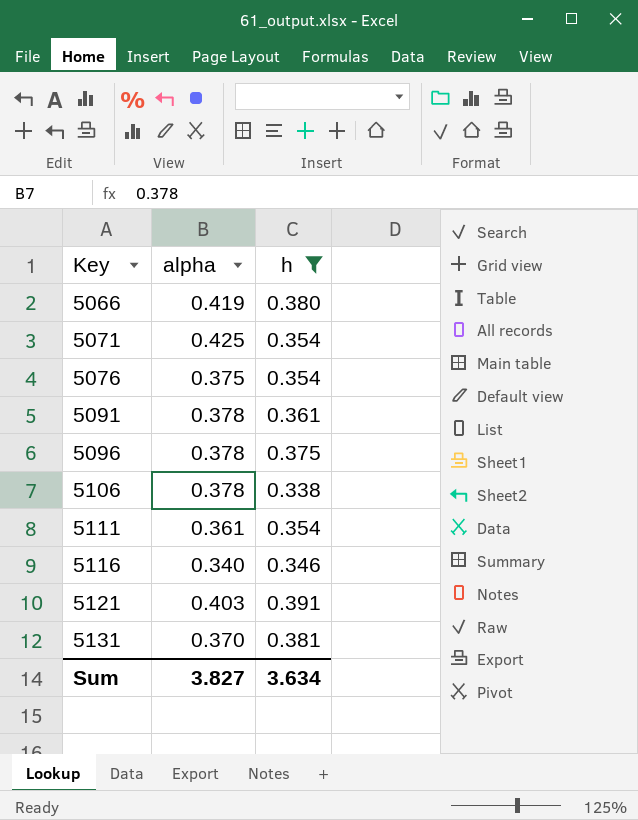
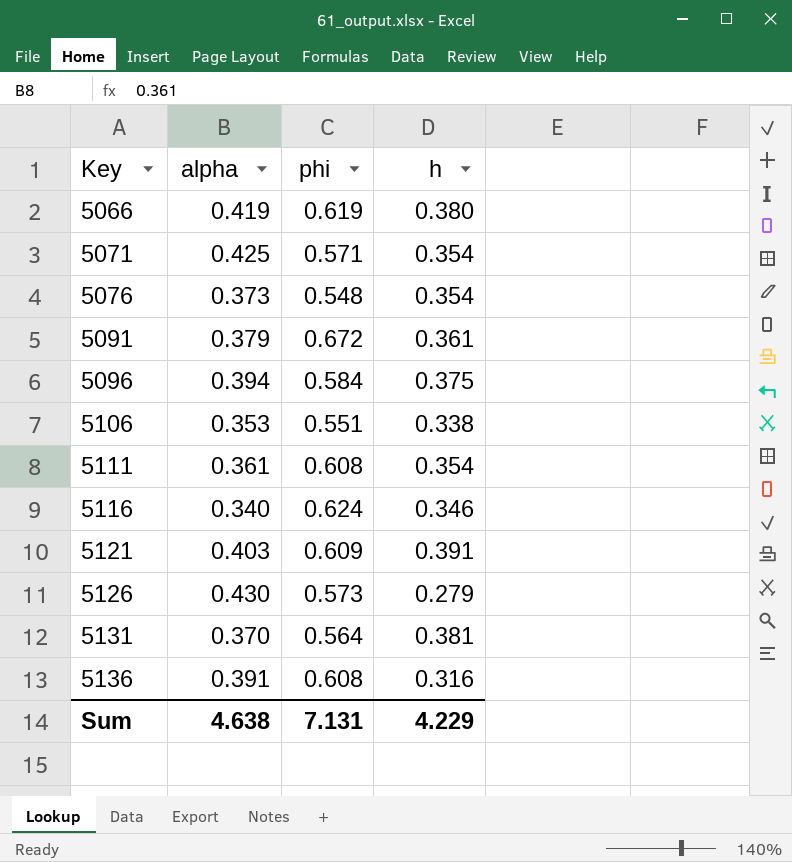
filter: h >= 0.338 -> none
column phi | position: none -> 3
5076 | alpha: 0.375 -> 0.373
5091 | alpha: 0.378 -> 0.379
5096 | alpha: 0.378 -> 0.394
5106 | alpha: 0.378 -> 0.353
Sum | alpha: 3.827 -> 4.638
Sum | h: 3.634 -> 4.229

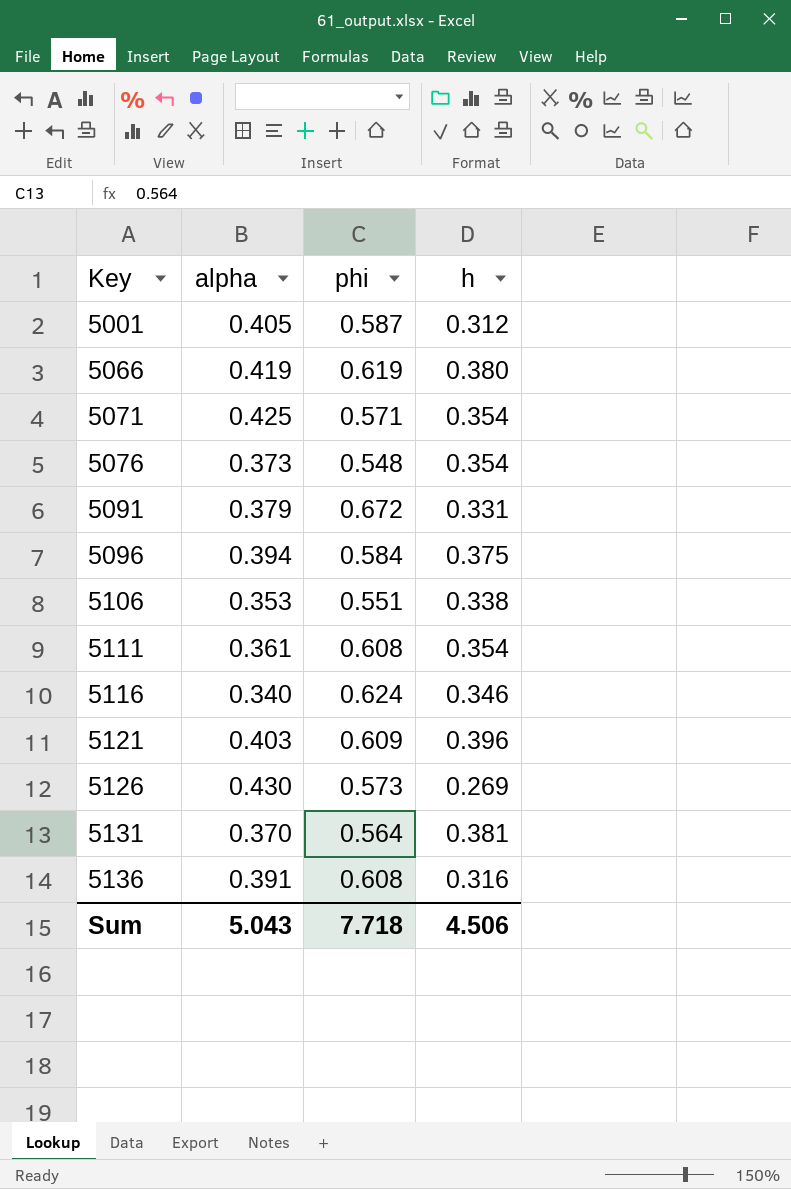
row 5001: none -> 0.405 | 0.587 | 0.312
5091 | h: 0.361 -> 0.331
5121 | h: 0.391 -> 0.396
5126 | h: 0.279 -> 0.269
Sum | alpha: 4.638 -> 5.043
Sum | phi: 7.131 -> 7.718
Sum | h: 4.229 -> 4.506

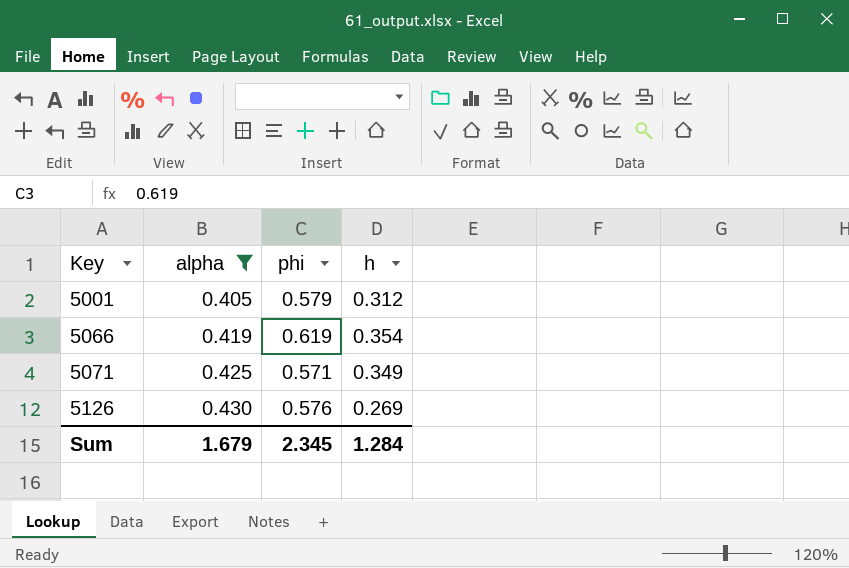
filter: none -> alpha >= 0.405
5001 | phi: 0.587 -> 0.579
5066 | h: 0.380 -> 0.354
5071 | h: 0.354 -> 0.349
5126 | phi: 0.573 -> 0.576
Sum | alpha: 5.043 -> 1.679
Sum | phi: 7.718 -> 2.345
Sum | h: 4.506 -> 1.284

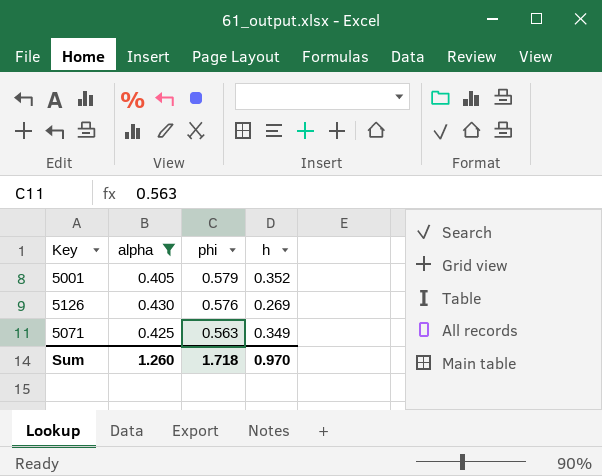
row order: Key ascending -> phi descending
row 5066: 0.419 | 0.619 | 0.354 -> none
5001 | h: 0.312 -> 0.352
5071 | phi: 0.571 -> 0.563
Sum | alpha: 1.679 -> 1.260
Sum | phi: 2.345 -> 1.718
Sum | h: 1.284 -> 0.970

